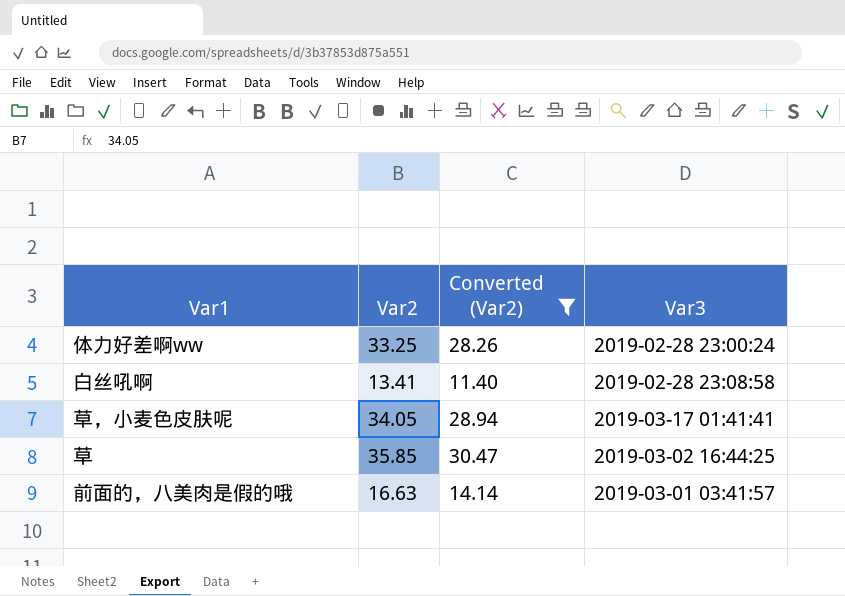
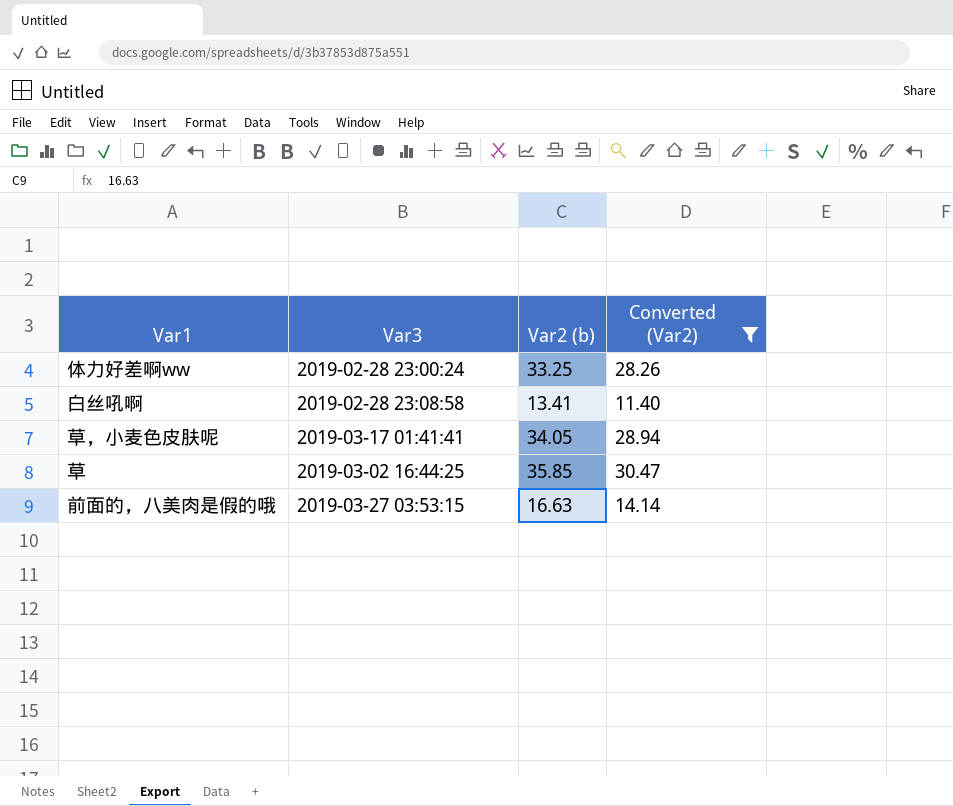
column Var3 | position: 4 -> 2
column name: Var2 -> Var2 (b)
前面的，八美肉是假的哦 | Var3: 2019-03-01 03:41:57 -> 2019-03-27 03:53:15

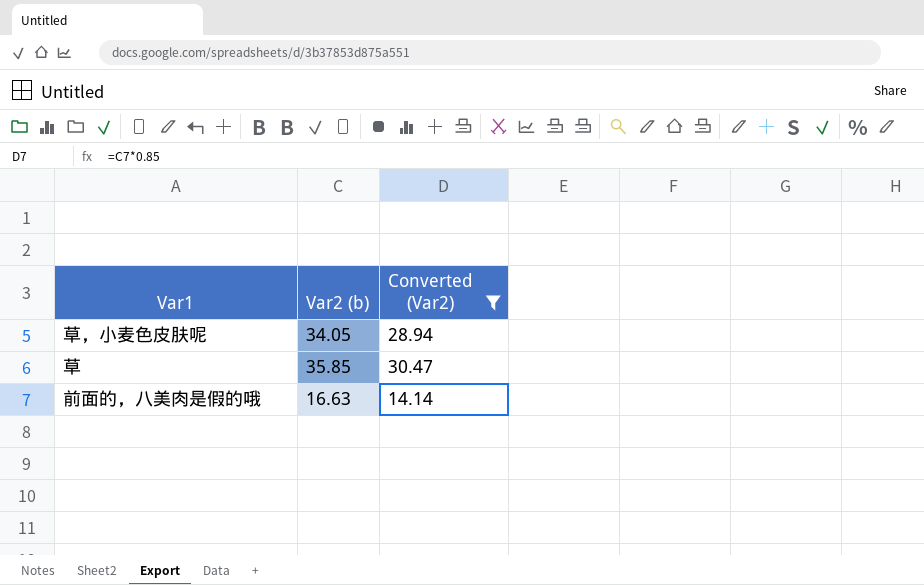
column Var3 | position: 2 -> none
row 体力好差啊ww: 2019-02-28 23:00:24 | 33.25 | 28.26 -> none
row 白丝吼啊: 2019-02-28 23:08:58 | 13.41 | 11.40 -> none

